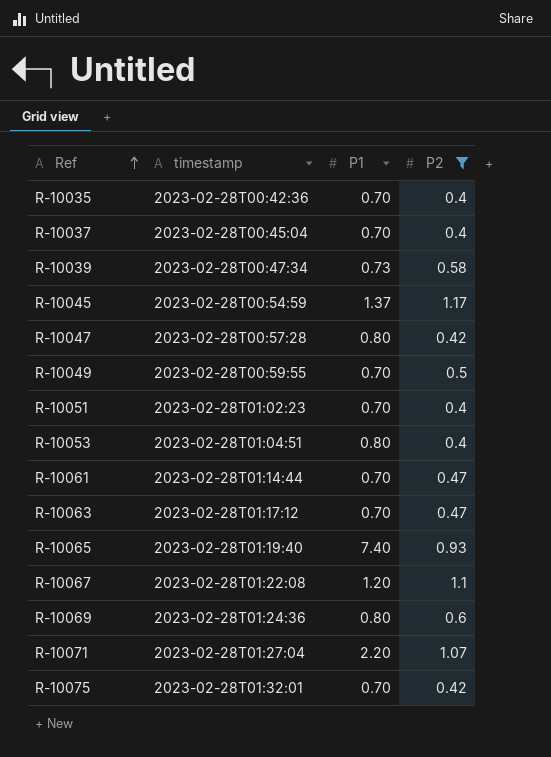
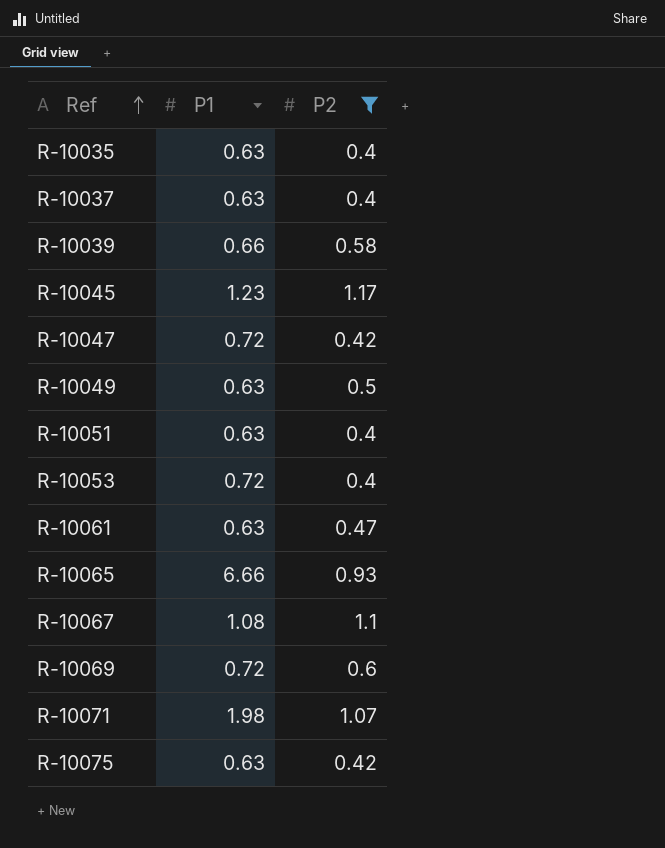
column timestamp | position: 2 -> none
row R-10063: 2023-02-28T01:17:12 | 0.70 | 0.47 -> none
R-10035 | P1: 0.70 -> 0.63
R-10037 | P1: 0.70 -> 0.63
R-10039 | P1: 0.73 -> 0.66
R-10045 | P1: 1.37 -> 1.23
R-10047 | P1: 0.80 -> 0.72
R-10049 | P1: 0.70 -> 0.63
R-10051 | P1: 0.70 -> 0.63
R-10053 | P1: 0.80 -> 0.72
R-10061 | P1: 0.70 -> 0.63
R-10065 | P1: 7.40 -> 6.66
R-10067 | P1: 1.20 -> 1.08
R-10069 | P1: 0.80 -> 0.72
R-10071 | P1: 2.20 -> 1.98
R-10075 | P1: 0.70 -> 0.63

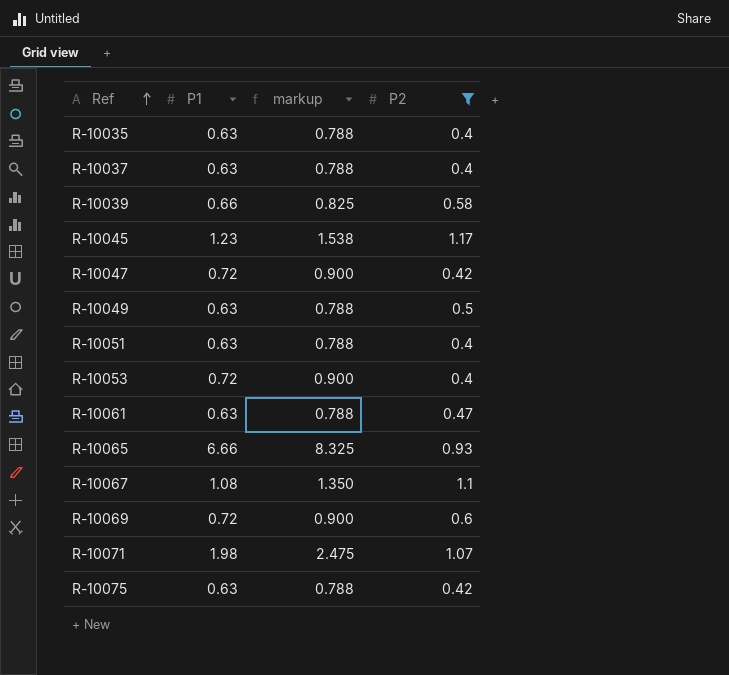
column markup | formula: none -> [P1] * 1.25

